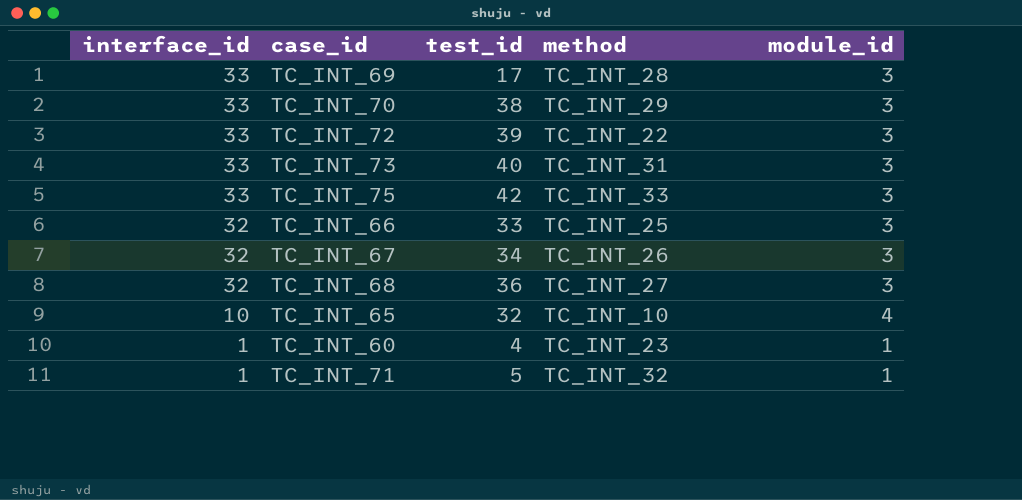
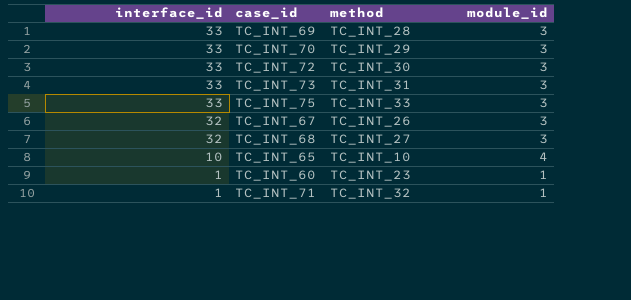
column test_id | position: 3 -> none
row TC_INT_66: 32 | 33 | TC_INT_25 | 3 -> none
TC_INT_72 | method: TC_INT_22 -> TC_INT_30

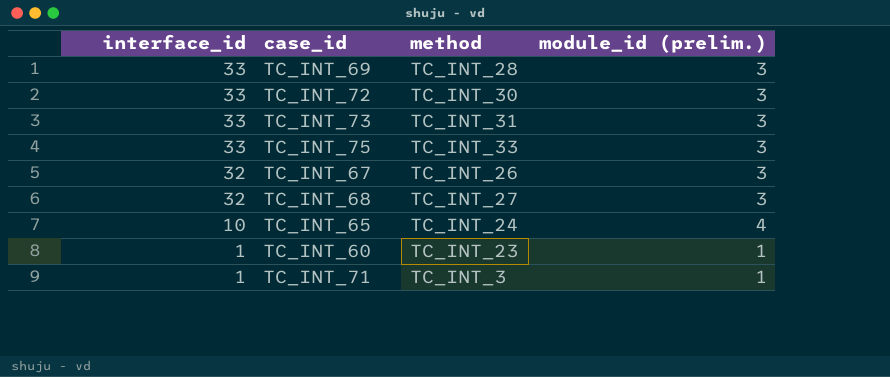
column name: module_id -> module_id (prelim.)
row TC_INT_70: 33 | TC_INT_29 | 3 -> none
TC_INT_65 | method: TC_INT_10 -> TC_INT_24
TC_INT_71 | method: TC_INT_32 -> TC_INT_3

